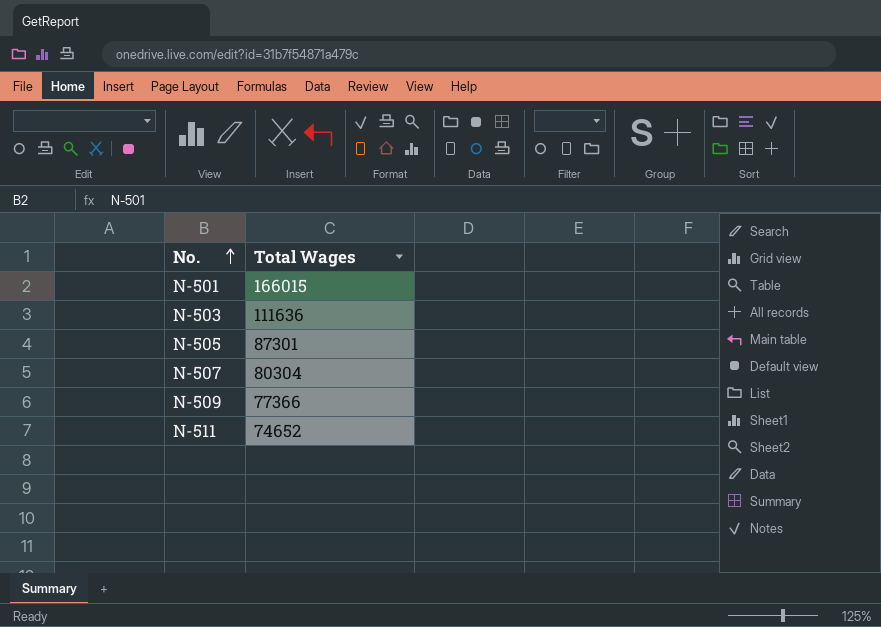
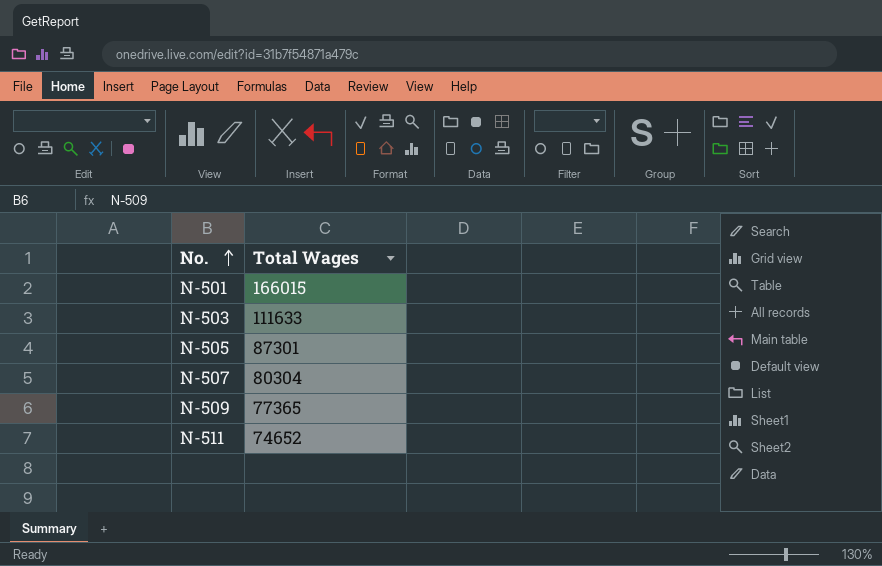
N-503 | Total Wages: 111636 -> 111633
N-509 | Total Wages: 77366 -> 77365

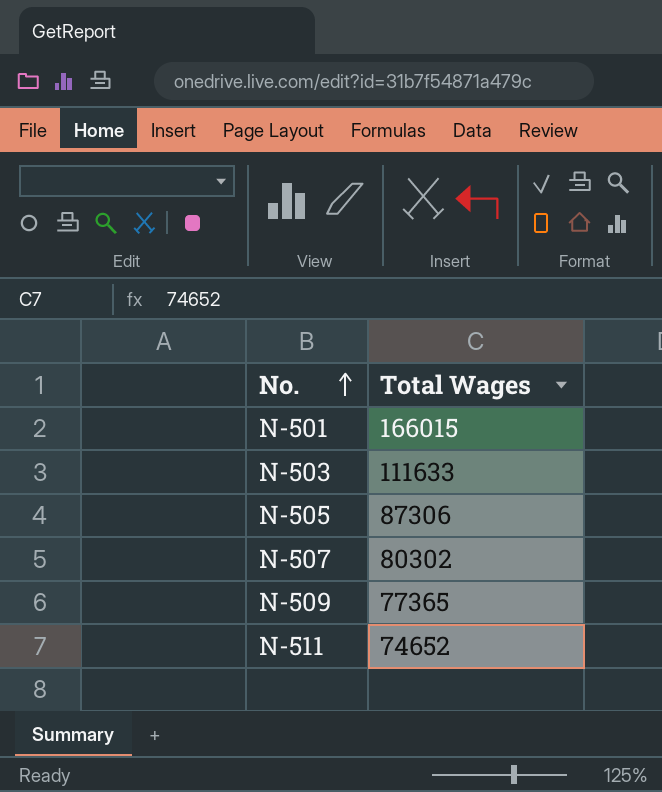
N-505 | Total Wages: 87301 -> 87306
N-507 | Total Wages: 80304 -> 80302

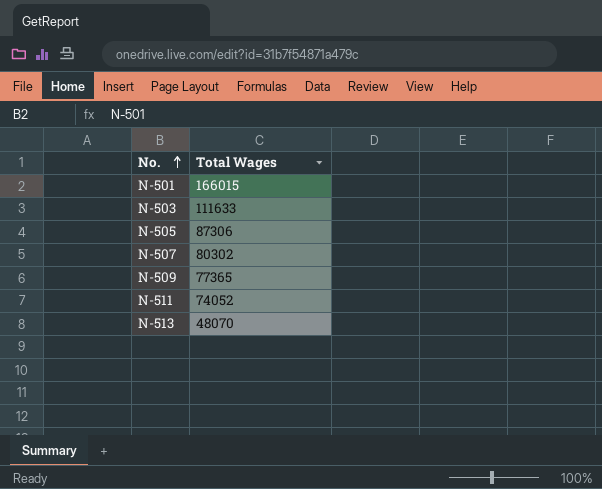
N-511 | Total Wages: 74652 -> 74052
row N-513: none -> 48070

